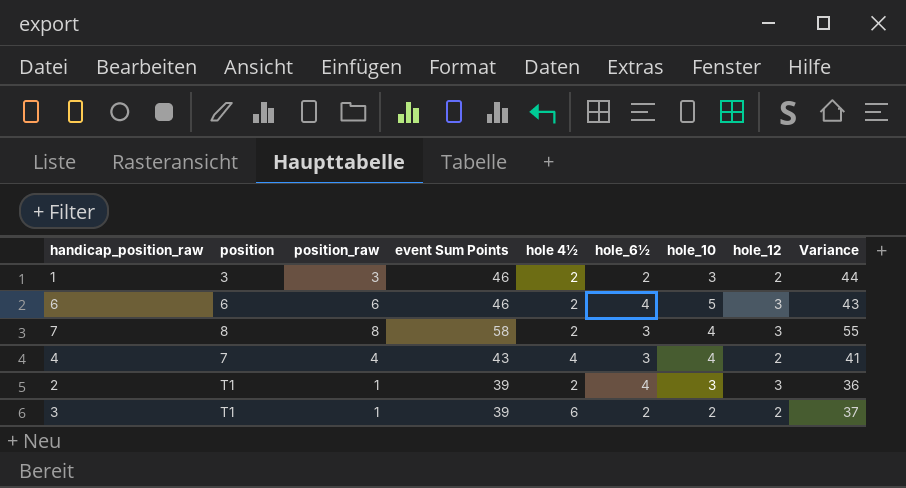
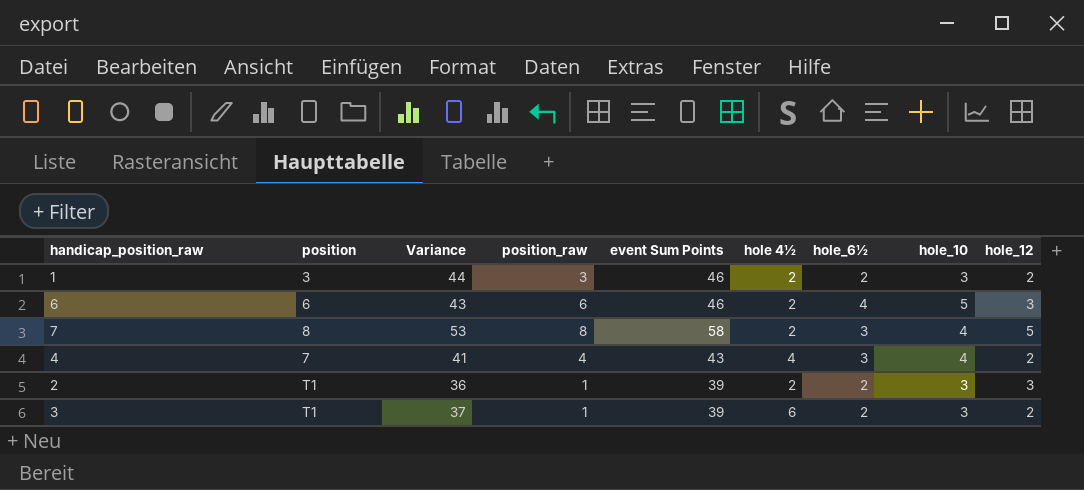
column Variance | position: 9 -> 3
7 | Variance: 55 -> 53
7 | hole_12: 3 -> 5
2 | hole_6½: 4 -> 2
3 | hole_10: 2 -> 3

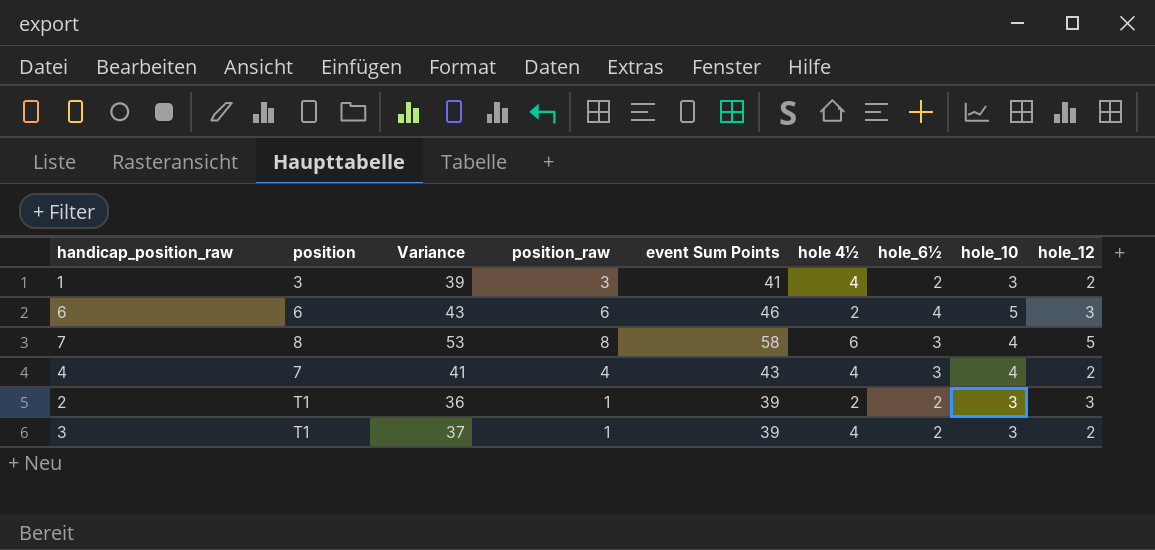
1 | Variance: 44 -> 39
1 | event Sum Points: 46 -> 41
1 | hole 4½: 2 -> 4
7 | hole 4½: 2 -> 6
3 | hole 4½: 6 -> 4

